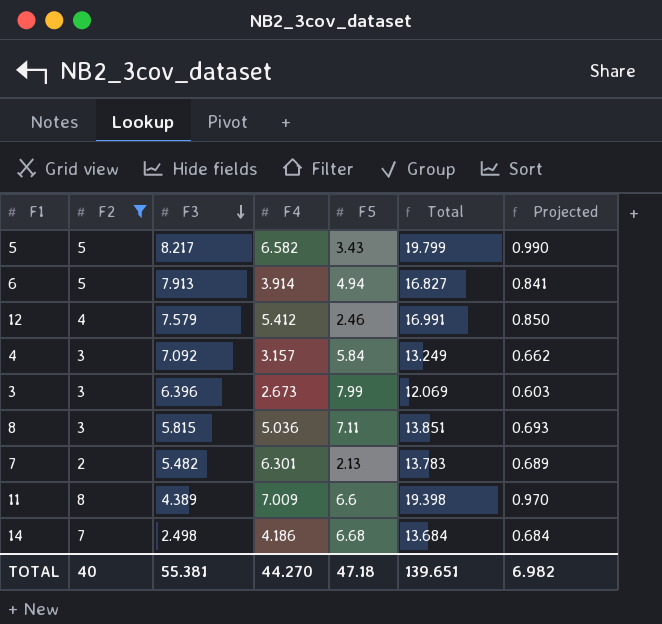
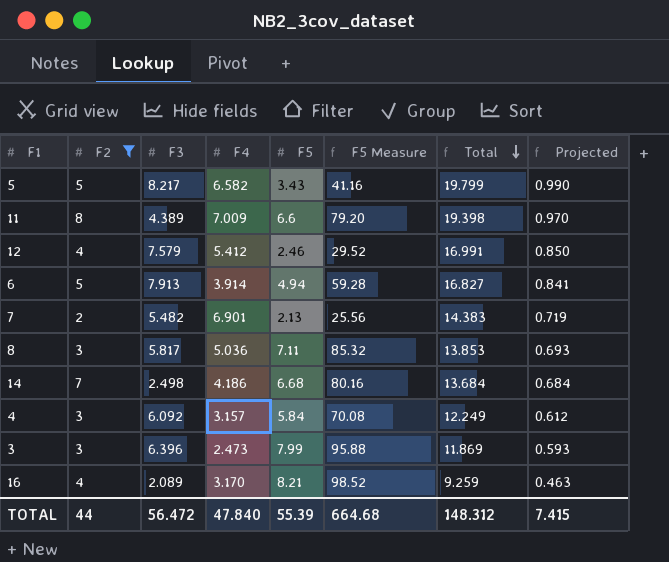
row order: F3 descending -> Total descending
column F5 Measure | formula: none -> [F5] * 12
7 | F4: 6.301 -> 6.901
7 | Total: 13.783 -> 14.383
7 | Projected: 0.689 -> 0.719
8 | F3: 5.815 -> 5.817
8 | Total: 13.851 -> 13.853
4 | F3: 7.092 -> 6.092
4 | Total: 13.249 -> 12.249
4 | Projected: 0.662 -> 0.612
3 | F4: 2.673 -> 2.473
3 | Total: 12.069 -> 11.869
3 | Projected: 0.603 -> 0.593
row 16: none -> 4 | 2.089 | 3.170 | 8.21 | 98.52 | 9.259 | 0.463
TOTAL | F2: 40 -> 44
TOTAL | F3: 55.381 -> 56.472
TOTAL | F4: 44.270 -> 47.840
TOTAL | F5: 47.18 -> 55.39
TOTAL | Total: 139.651 -> 148.312
TOTAL | Projected: 6.982 -> 7.415

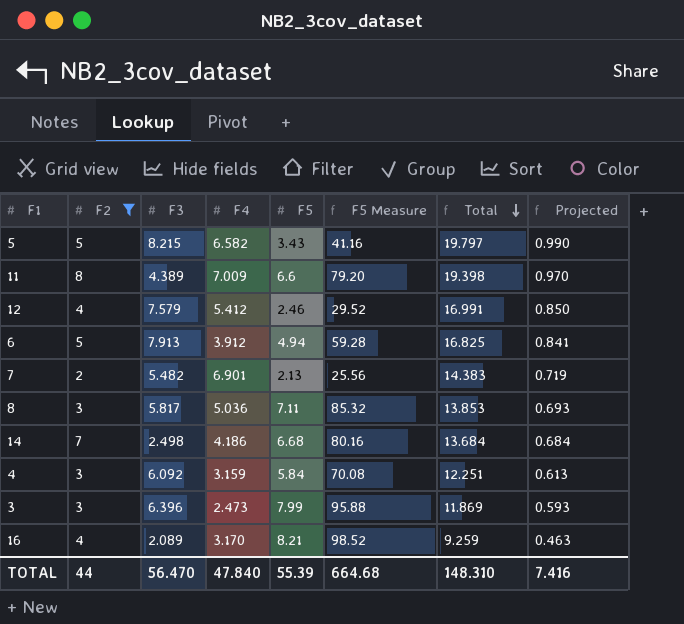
5 | F3: 8.217 -> 8.215
5 | Total: 19.799 -> 19.797
6 | F4: 3.914 -> 3.912
6 | Total: 16.827 -> 16.825
4 | F4: 3.157 -> 3.159
4 | Total: 12.249 -> 12.251
4 | Projected: 0.612 -> 0.613
TOTAL | F3: 56.472 -> 56.470
TOTAL | Total: 148.312 -> 148.310
TOTAL | Projected: 7.415 -> 7.416

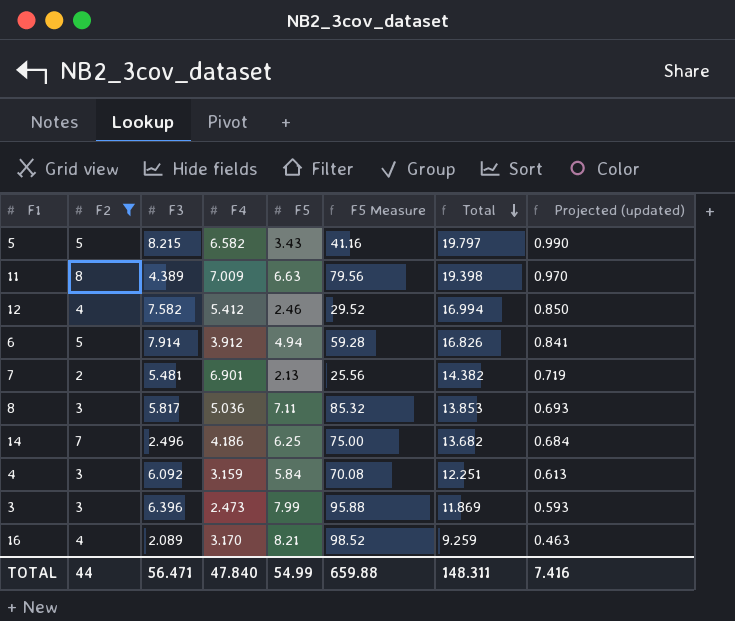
column name: Projected -> Projected (updated)
11 | F5: 6.6 -> 6.63
11 | F5 Measure: 79.20 -> 79.56
12 | F3: 7.579 -> 7.582
12 | Total: 16.991 -> 16.994
6 | F3: 7.913 -> 7.914
6 | Total: 16.825 -> 16.826
7 | F3: 5.482 -> 5.481
7 | Total: 14.383 -> 14.382
14 | F3: 2.498 -> 2.496
14 | F5: 6.68 -> 6.25
14 | F5 Measure: 80.16 -> 75.00
14 | Total: 13.684 -> 13.682
TOTAL | F3: 56.470 -> 56.471
TOTAL | F5: 55.39 -> 54.99
TOTAL | F5 Measure: 664.68 -> 659.88
TOTAL | Total: 148.310 -> 148.311

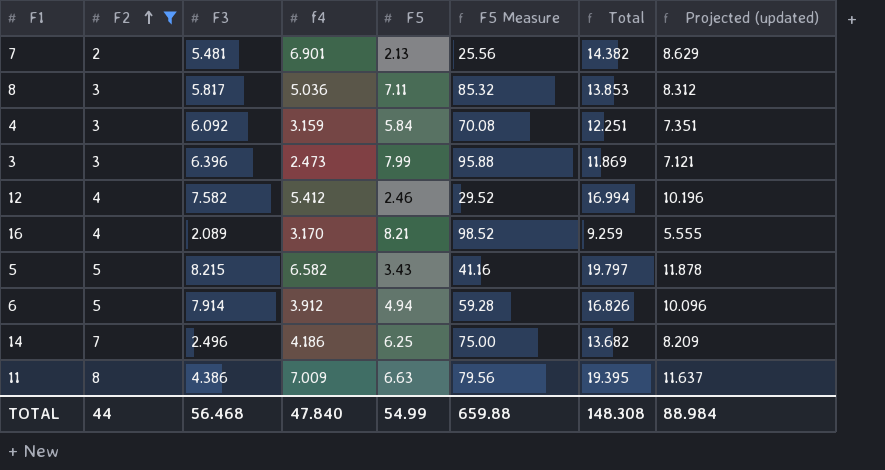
row order: Total descending -> F2 ascending
column name: F4 -> f4
column Projected (updated) | formula: [Total] * 0.05 -> [Total] * 0.6
11 | F3: 4.389 -> 4.386
11 | Total: 19.398 -> 19.395
TOTAL | F3: 56.471 -> 56.468
TOTAL | Total: 148.311 -> 148.308
TOTAL | Projected (updated): 7.416 -> 88.984

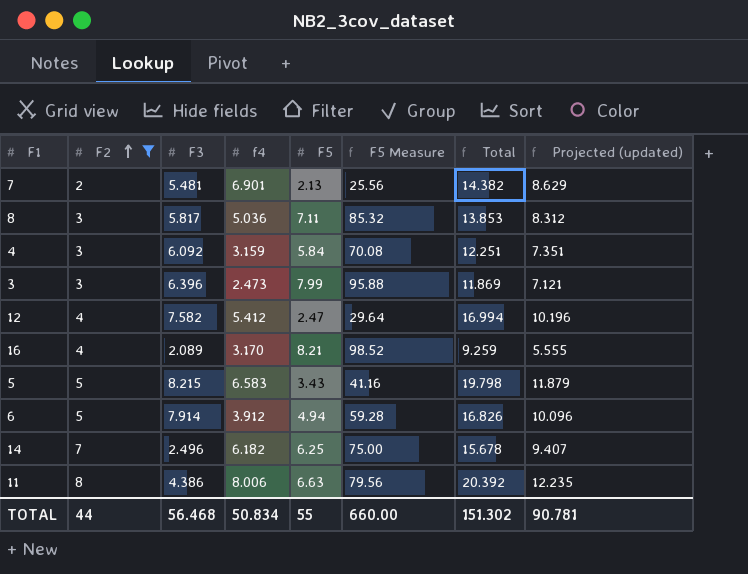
12 | F5: 2.46 -> 2.47
12 | F5 Measure: 29.52 -> 29.64
5 | f4: 6.582 -> 6.583
5 | Total: 19.797 -> 19.798
5 | Projected (updated): 11.878 -> 11.879
14 | f4: 4.186 -> 6.182
14 | Total: 13.682 -> 15.678
14 | Projected (updated): 8.209 -> 9.407
11 | f4: 7.009 -> 8.006
11 | Total: 19.395 -> 20.392
11 | Projected (updated): 11.637 -> 12.235
TOTAL | f4: 47.840 -> 50.834
TOTAL | F5: 54.99 -> 55
TOTAL | F5 Measure: 659.88 -> 660.00
TOTAL | Total: 148.308 -> 151.302
TOTAL | Projected (updated): 88.984 -> 90.781

